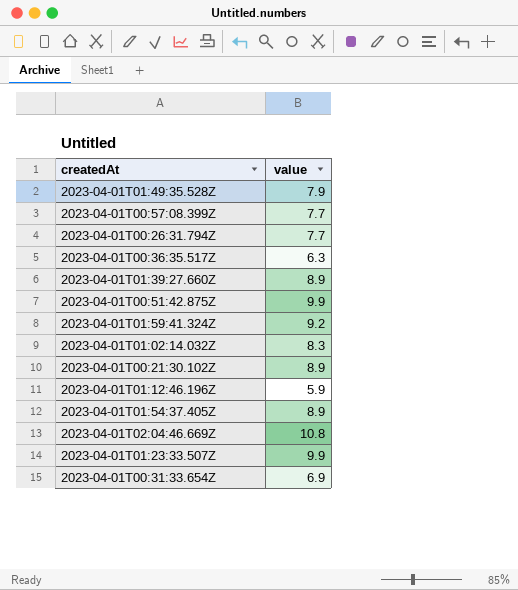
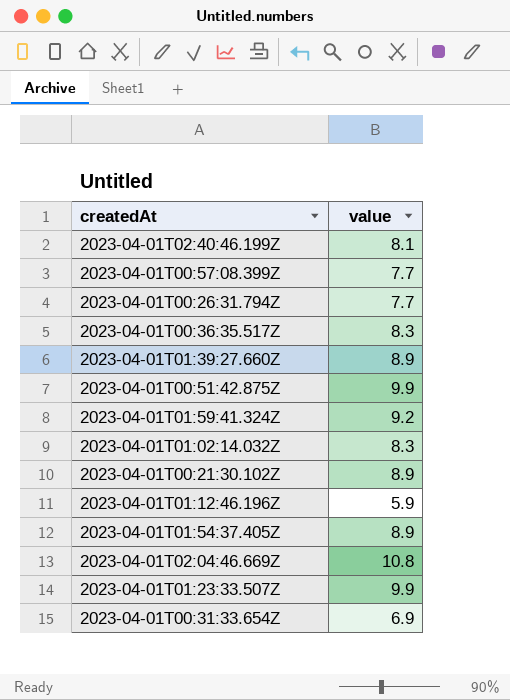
row 2023-04-01T01:49:35.528Z: 7.9 -> none
row 2023-04-01T02:40:46.199Z: none -> 8.1
2023-04-01T00:36:35.517Z | value: 6.3 -> 8.3

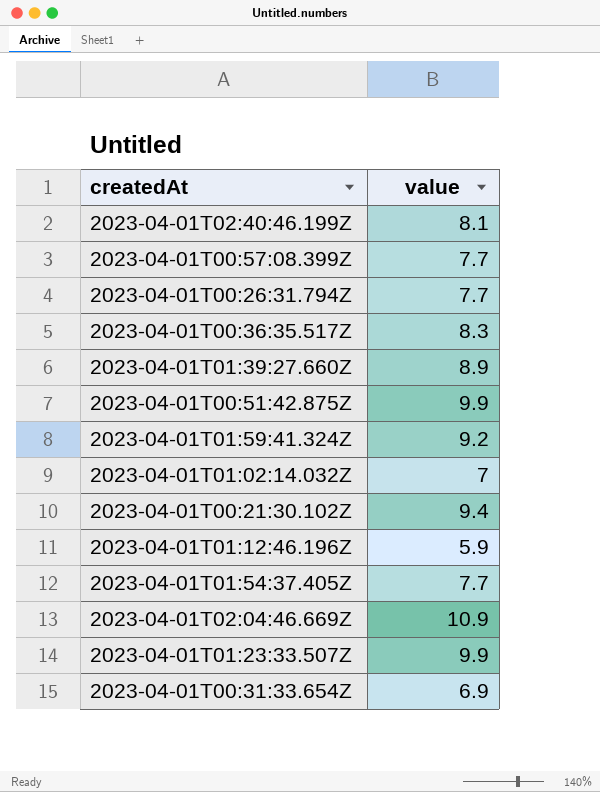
2023-04-01T01:02:14.032Z | value: 8.3 -> 7
2023-04-01T00:21:30.102Z | value: 8.9 -> 9.4
2023-04-01T01:54:37.405Z | value: 8.9 -> 7.7
2023-04-01T02:04:46.669Z | value: 10.8 -> 10.9

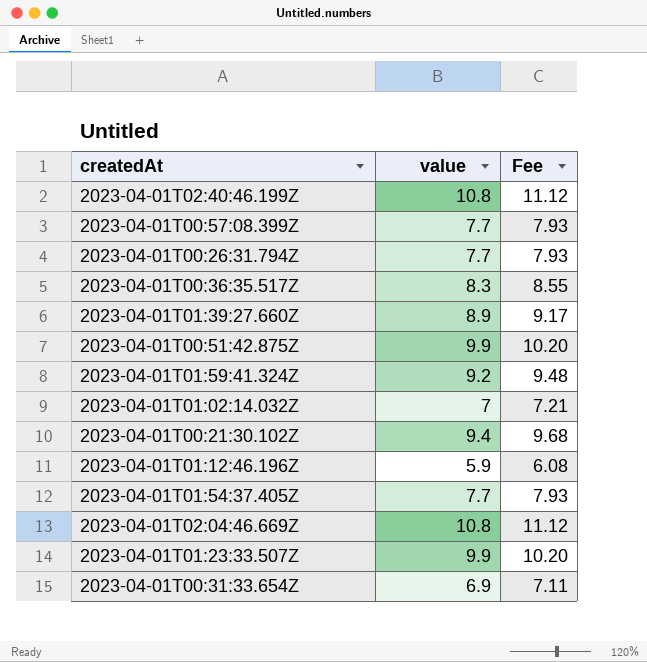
column Fee | formula: none -> [value] * 1.03
2023-04-01T02:40:46.199Z | value: 8.1 -> 10.8
2023-04-01T02:04:46.669Z | value: 10.9 -> 10.8

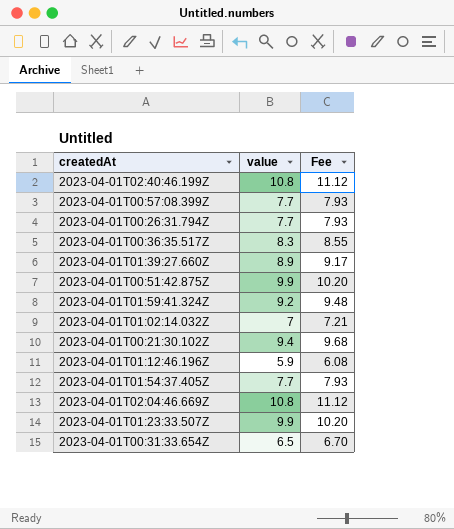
2023-04-01T00:31:33.654Z | value: 6.9 -> 6.5
2023-04-01T00:31:33.654Z | Fee: 7.11 -> 6.70

